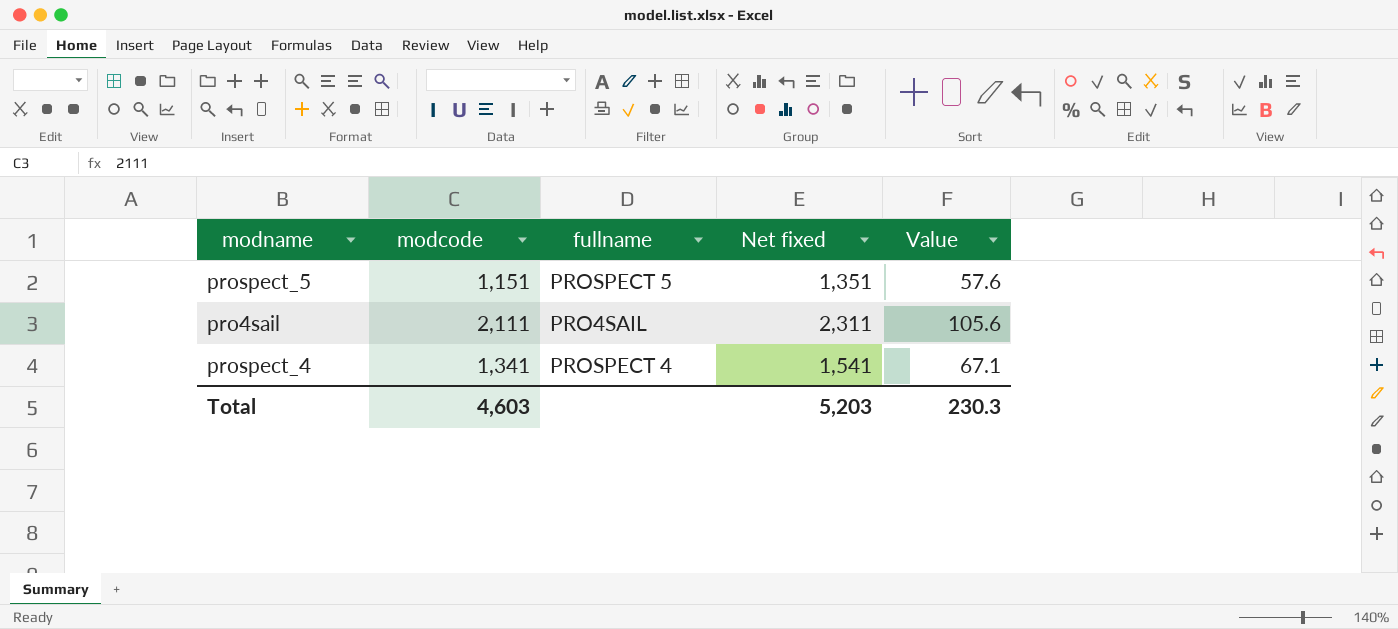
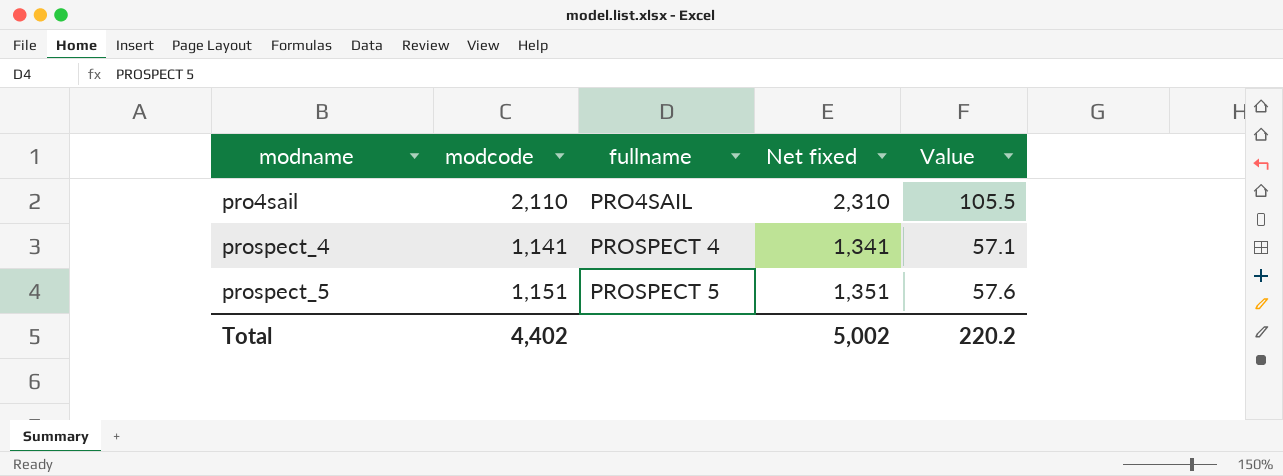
row order: none -> modname ascending
pro4sail | modcode: 2,111 -> 2,110
pro4sail | Net fixed: 2,311 -> 2,310
pro4sail | Value: 105.6 -> 105.5
prospect_4 | modcode: 1,341 -> 1,141
prospect_4 | Net fixed: 1,541 -> 1,341
prospect_4 | Value: 67.1 -> 57.1
Total | modcode: 4,603 -> 4,402
Total | Net fixed: 5,203 -> 5,002
Total | Value: 230.3 -> 220.2

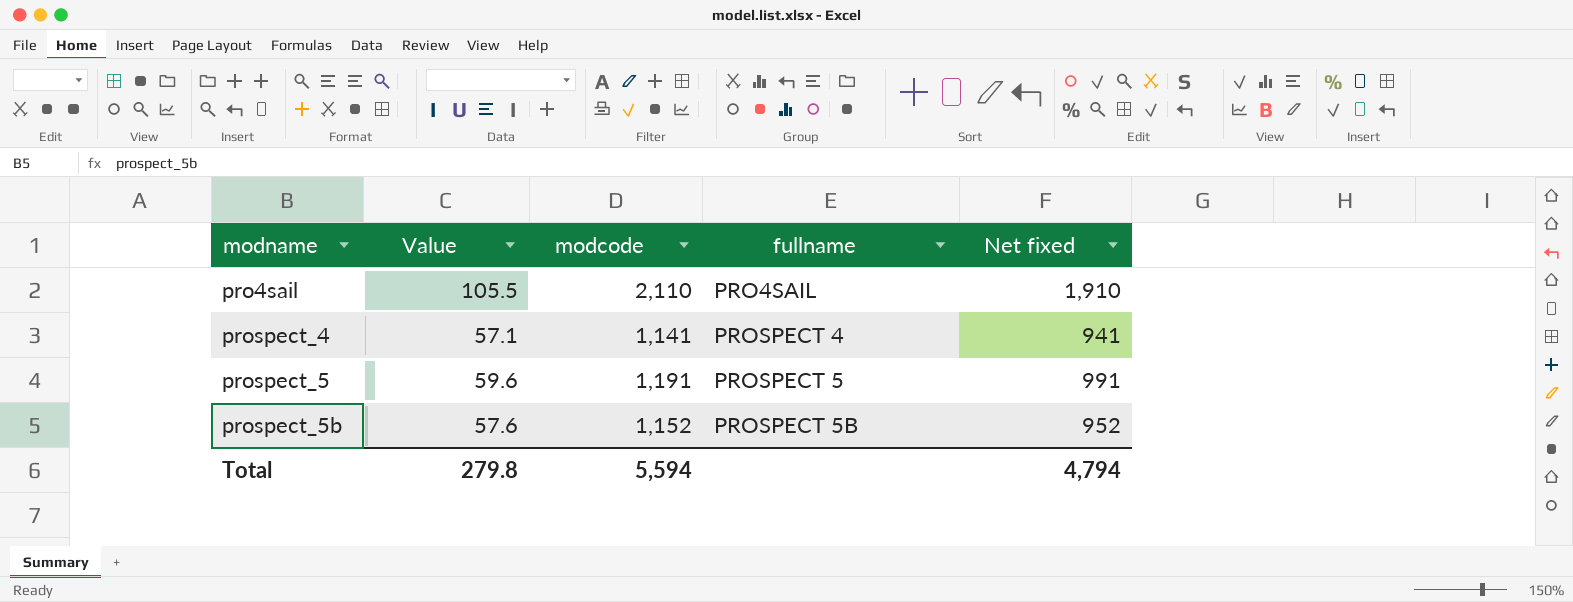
column Value | position: 5 -> 2
column Net fixed | formula: [modcode] + 200 -> [modcode] - 200
prospect_5 | Value: 57.6 -> 59.6
prospect_5 | modcode: 1,151 -> 1,191
row prospect_5b: none -> 57.6 | 1,152 | PROSPECT 5B | 952
Total | Value: 220.2 -> 279.8
Total | modcode: 4,402 -> 5,594
Total | Net fixed: 5,002 -> 4,794

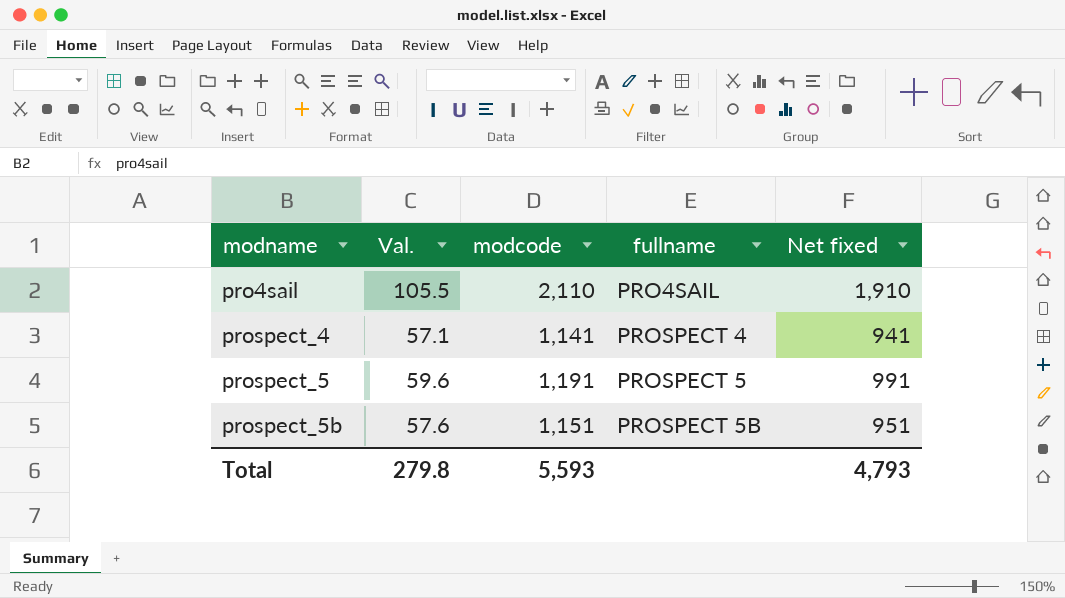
column name: Value -> Val.
prospect_5b | modcode: 1,152 -> 1,151
prospect_5b | Net fixed: 952 -> 951
Total | modcode: 5,594 -> 5,593
Total | Net fixed: 4,794 -> 4,793

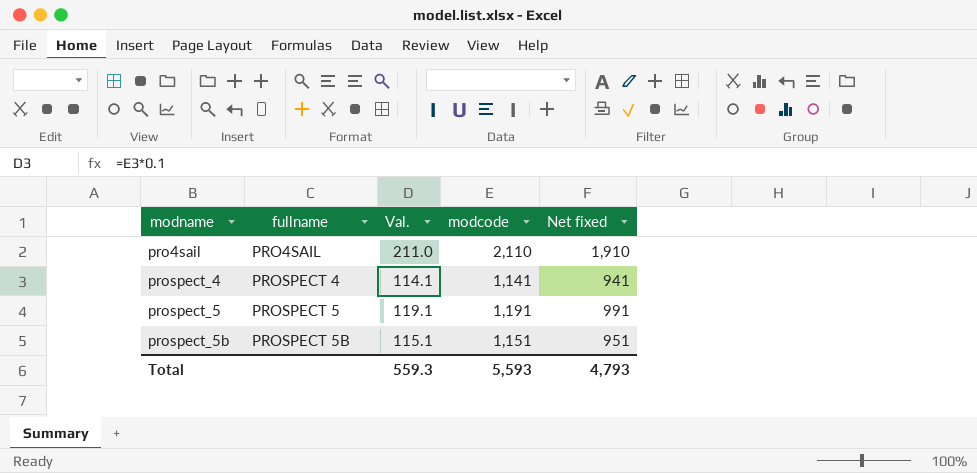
column fullname | position: 4 -> 2
column Val. | formula: [modcode] * 0.05 -> [modcode] * 0.1
Total | Val.: 279.8 -> 559.3

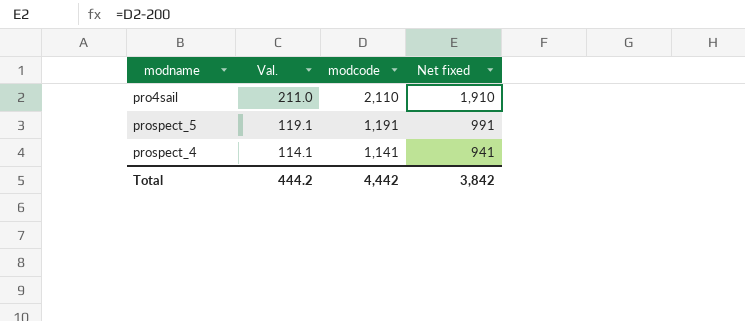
row order: modname ascending -> Val. descending
column fullname | position: 2 -> none
row prospect_5b: PROSPECT 5B | 115.1 | 1,151 | 951 -> none
Total | Val.: 559.3 -> 444.2
Total | modcode: 5,593 -> 4,442
Total | Net fixed: 4,793 -> 3,842

